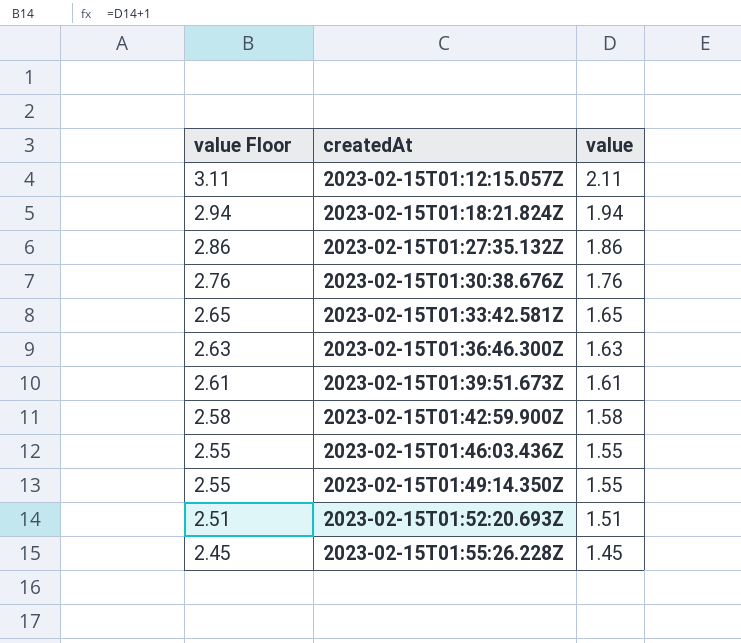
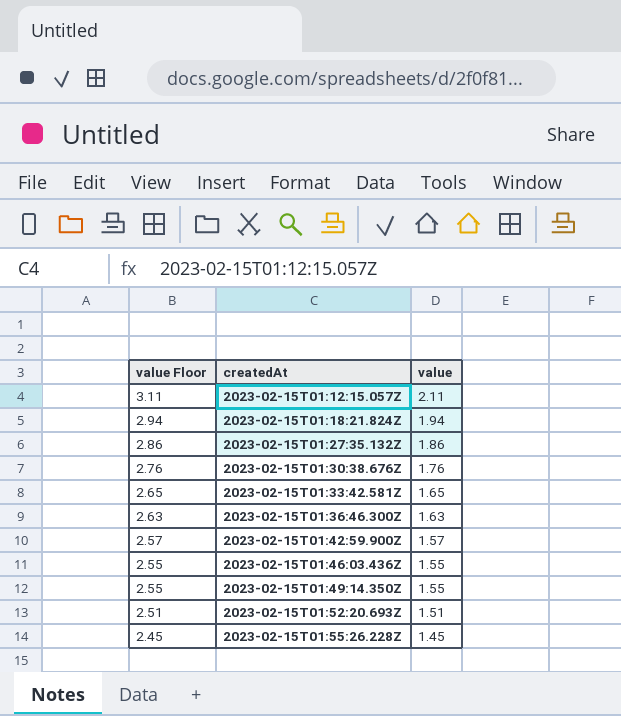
row 2023-02-15T01:39:51.673Z: 2.61 | 1.61 -> none
2023-02-15T01:42:59.900Z | value Floor: 2.58 -> 2.57
2023-02-15T01:42:59.900Z | value: 1.58 -> 1.57

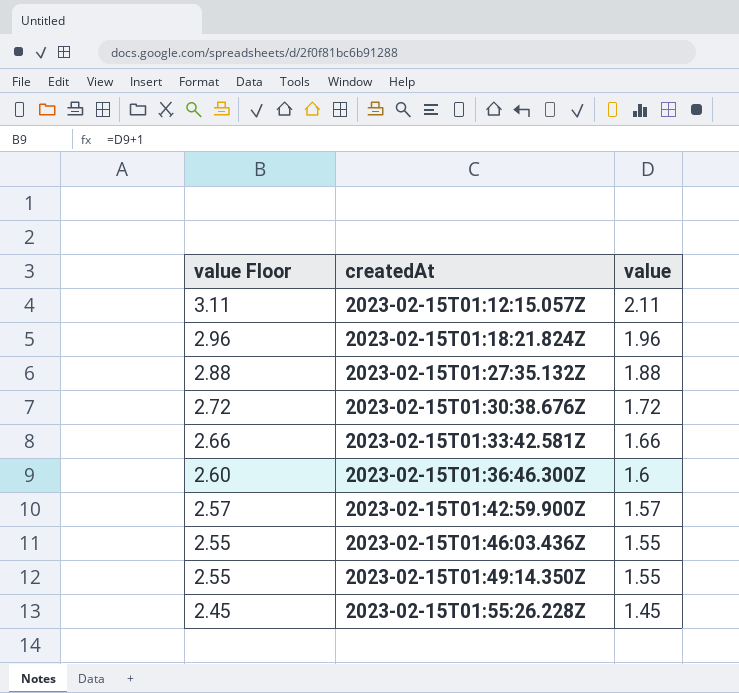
row 2023-02-15T01:52:20.693Z: 2.51 | 1.51 -> none
2023-02-15T01:18:21.824Z | value Floor: 2.94 -> 2.96
2023-02-15T01:18:21.824Z | value: 1.94 -> 1.96
2023-02-15T01:27:35.132Z | value Floor: 2.86 -> 2.88
2023-02-15T01:27:35.132Z | value: 1.86 -> 1.88
2023-02-15T01:30:38.676Z | value Floor: 2.76 -> 2.72
2023-02-15T01:30:38.676Z | value: 1.76 -> 1.72
2023-02-15T01:33:42.581Z | value Floor: 2.65 -> 2.66
2023-02-15T01:33:42.581Z | value: 1.65 -> 1.66
2023-02-15T01:36:46.300Z | value Floor: 2.63 -> 2.60
2023-02-15T01:36:46.300Z | value: 1.63 -> 1.6

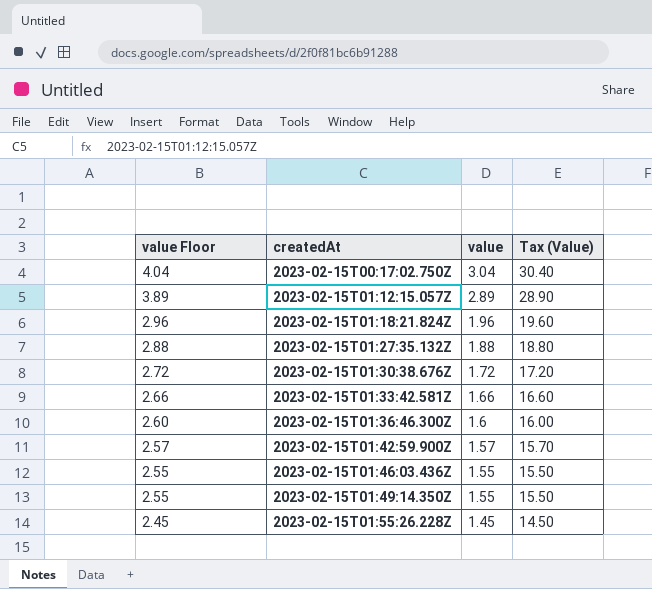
column Tax (Value) | formula: none -> [value] * 10
row 2023-02-15T00:17:02.750Z: none -> 4.04 | 3.04 | 30.40
2023-02-15T01:12:15.057Z | value Floor: 3.11 -> 3.89
2023-02-15T01:12:15.057Z | value: 2.11 -> 2.89

